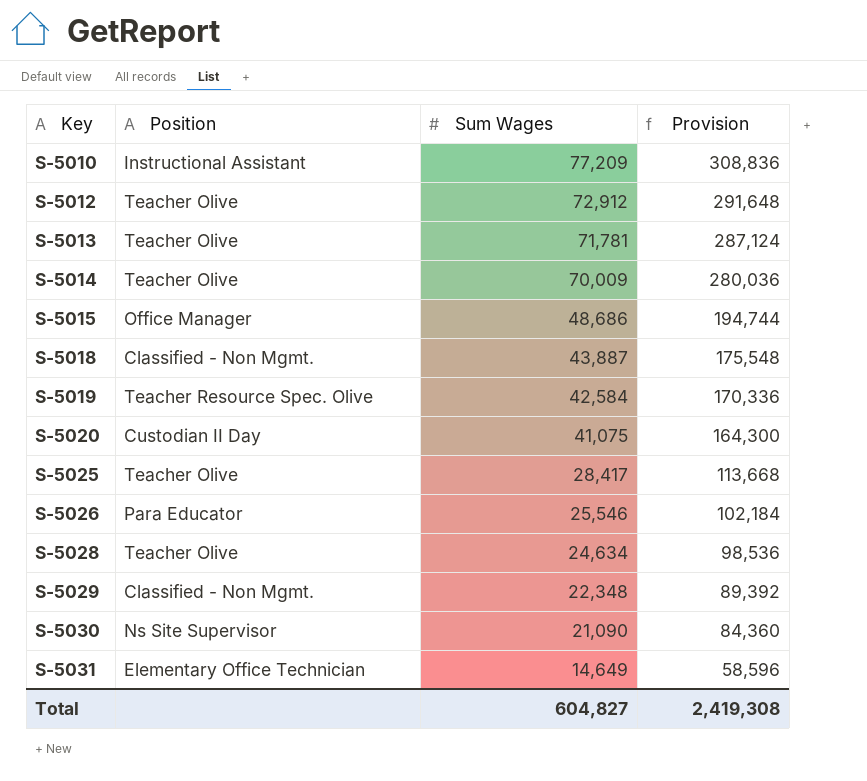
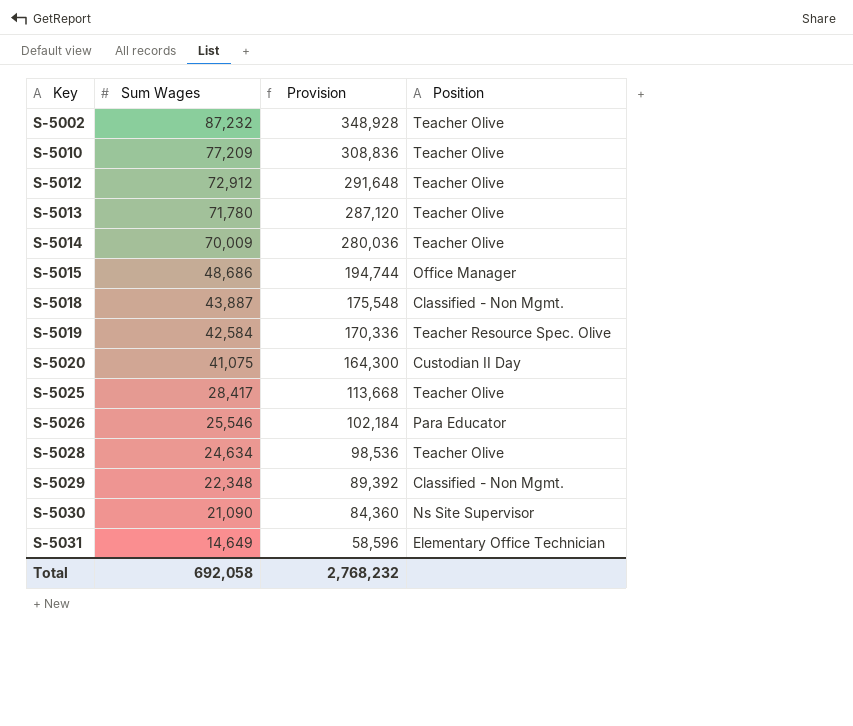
column Position | position: 2 -> 4
row S-5002: none -> 87,232 | 348,928 | Teacher Olive
S-5010 | Position: Instructional Assistant -> Teacher Olive
S-5013 | Sum Wages: 71,781 -> 71,780
S-5013 | Provision: 287,124 -> 287,120
Total | Sum Wages: 604,827 -> 692,058
Total | Provision: 2,419,308 -> 2,768,232

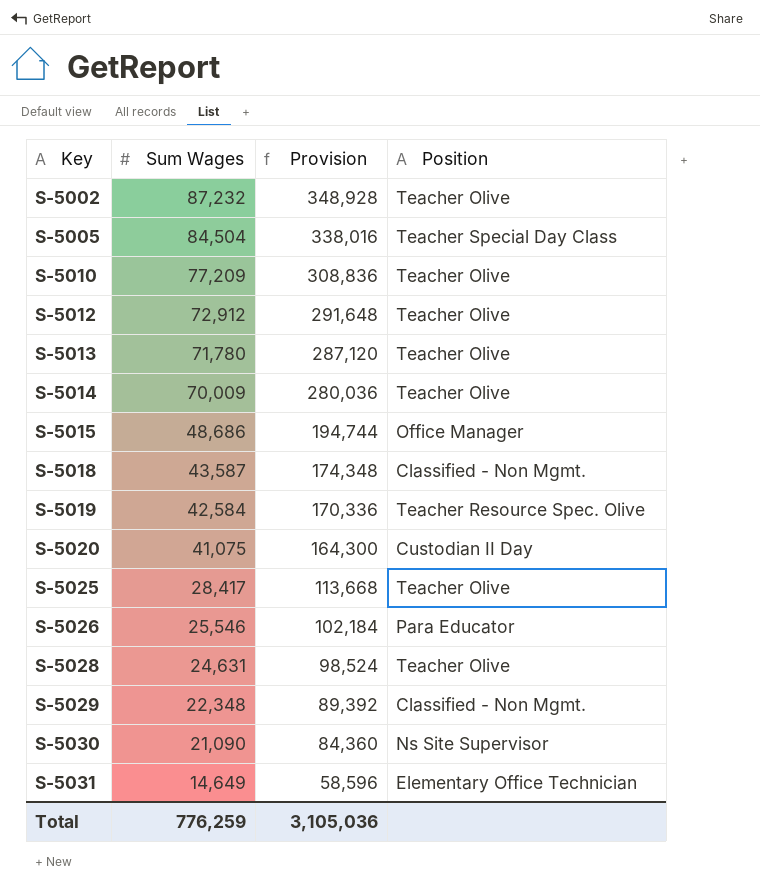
row S-5005: none -> 84,504 | 338,016 | Teacher Special Day Class
S-5018 | Sum Wages: 43,887 -> 43,587
S-5018 | Provision: 175,548 -> 174,348
S-5028 | Sum Wages: 24,634 -> 24,631
S-5028 | Provision: 98,536 -> 98,524
Total | Sum Wages: 692,058 -> 776,259
Total | Provision: 2,768,232 -> 3,105,036

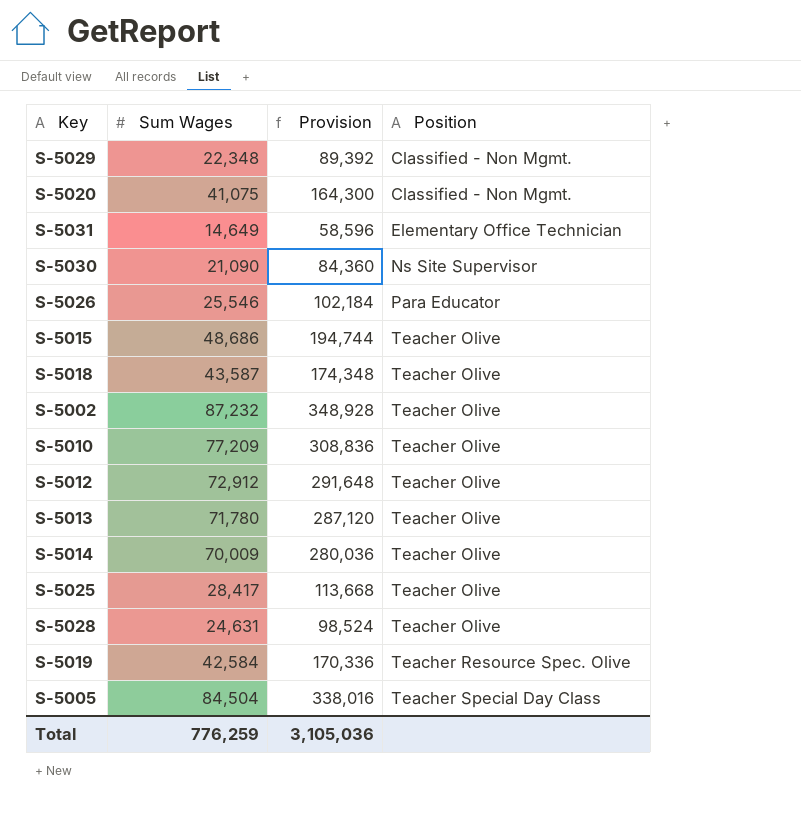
row order: Key ascending -> Position ascending
S-5020 | Position: Custodian II Day -> Classified - Non Mgmt.
S-5015 | Position: Office Manager -> Teacher Olive
S-5018 | Position: Classified - Non Mgmt. -> Teacher Olive

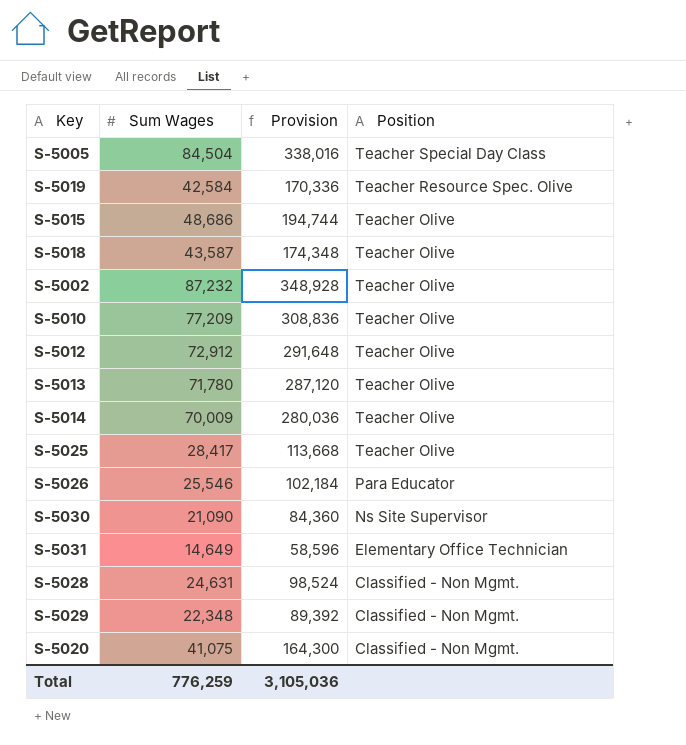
row order: Position ascending -> Position descending
S-5028 | Position: Teacher Olive -> Classified - Non Mgmt.

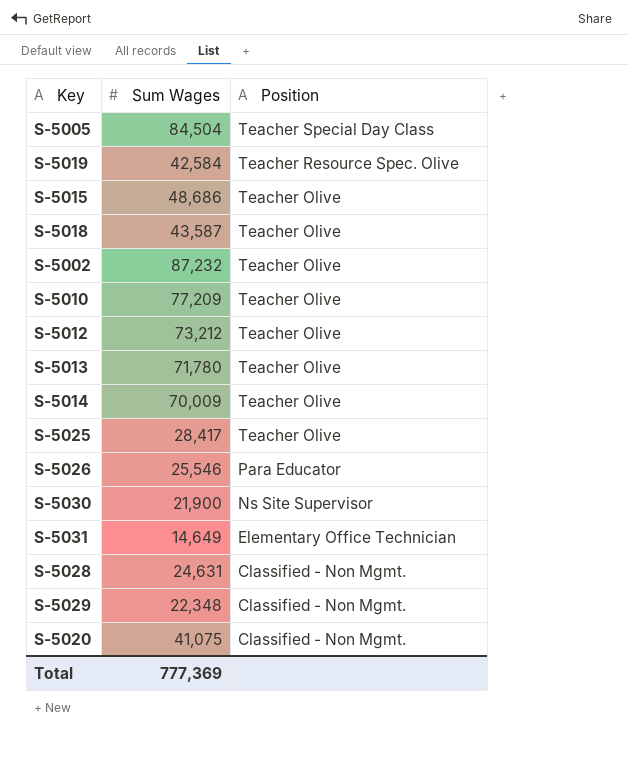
column Provision | formula: [Sum Wages] * 4 -> none
S-5012 | Sum Wages: 72,912 -> 73,212
S-5030 | Sum Wages: 21,090 -> 21,900
Total | Sum Wages: 776,259 -> 777,369

